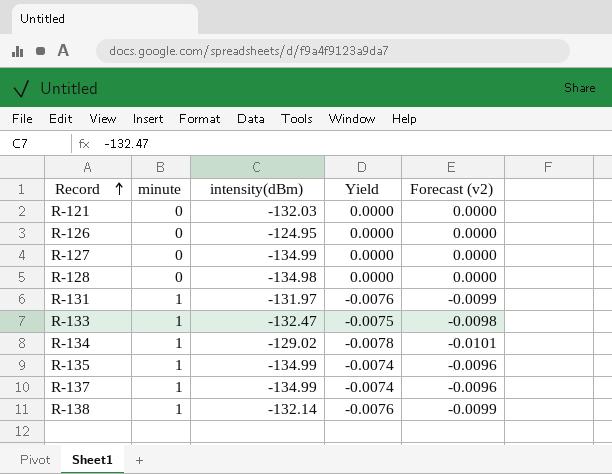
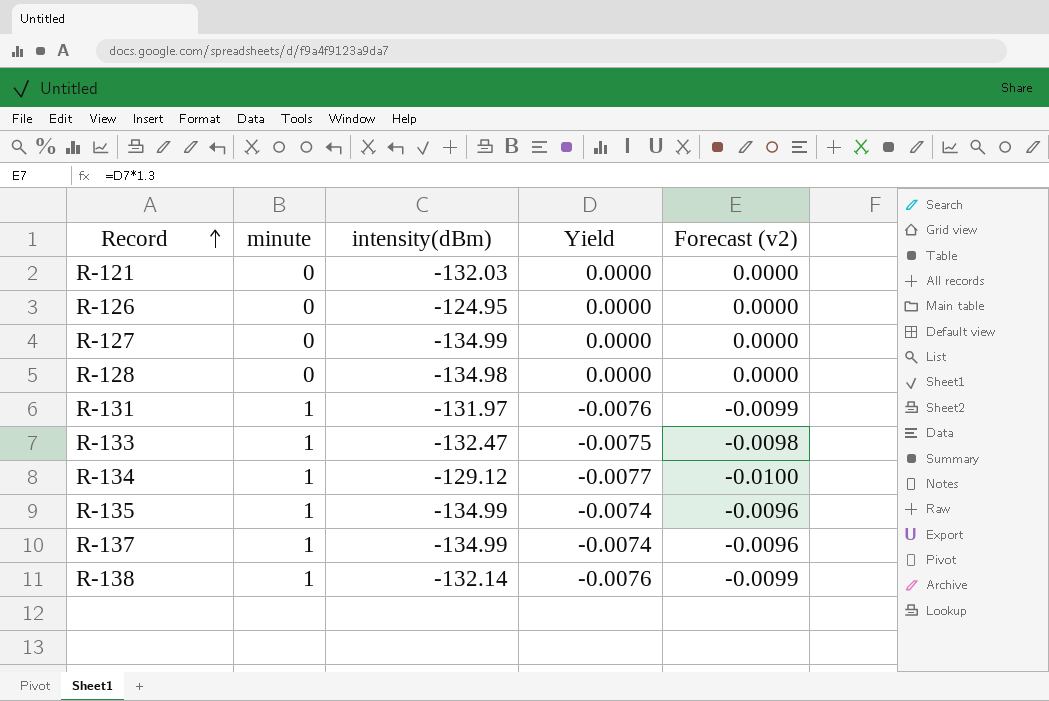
R-134 | intensity(dBm): -129.02 -> -129.12
R-134 | Yield: -0.0078 -> -0.0077
R-134 | Forecast (v2): -0.0101 -> -0.0100

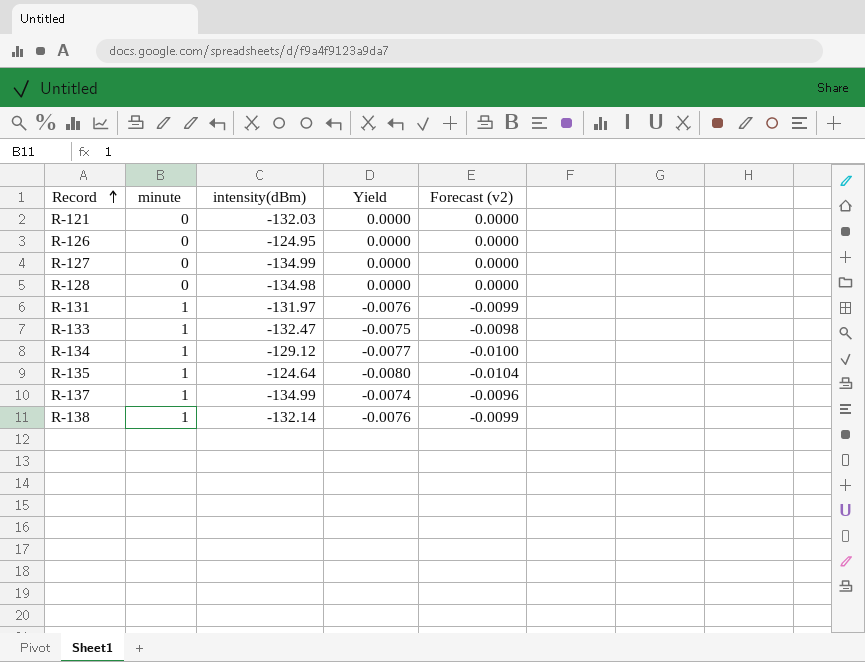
R-135 | intensity(dBm): -134.99 -> -124.64
R-135 | Yield: -0.0074 -> -0.0080
R-135 | Forecast (v2): -0.0096 -> -0.0104

